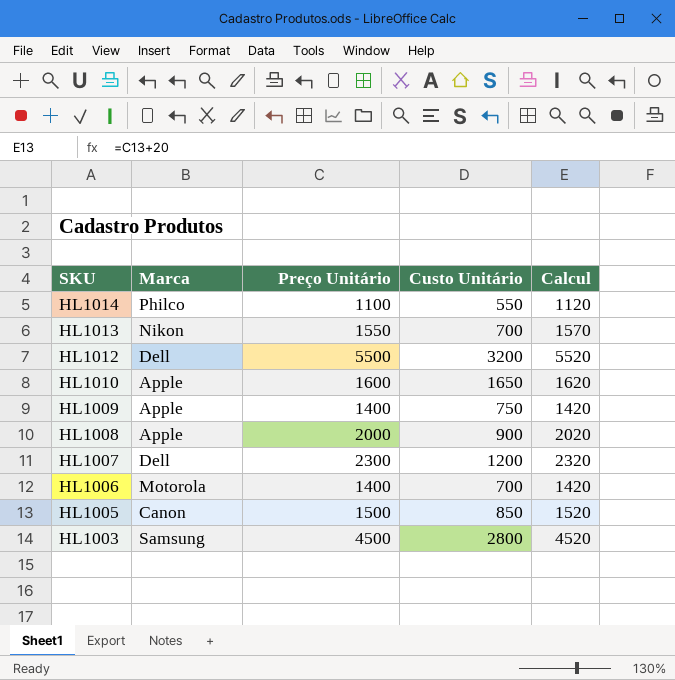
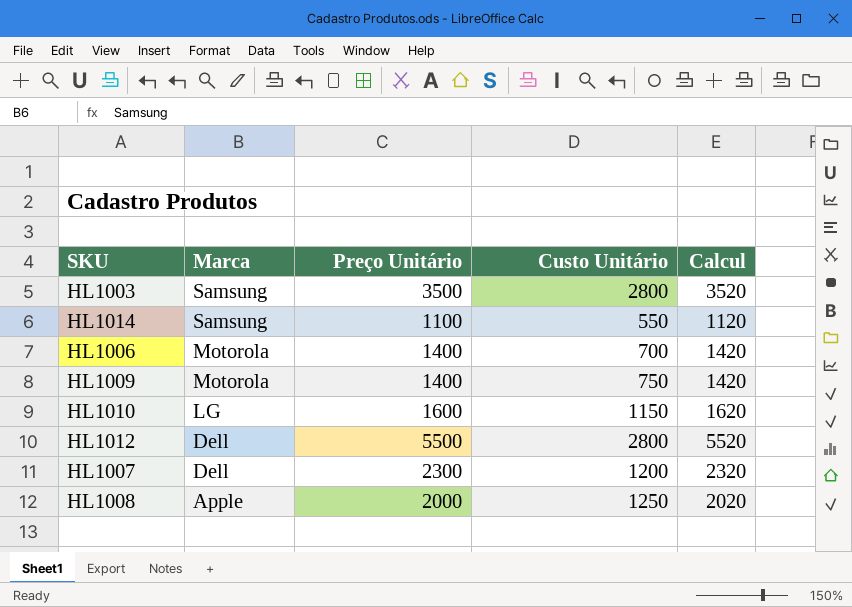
row order: SKU descending -> Marca descending
row HL1013: Nikon | 1550 | 700 | 1570 -> none
row HL1005: Canon | 1500 | 850 | 1520 -> none
HL1003 | Preço Unitário: 4500 -> 3500
HL1003 | Calcul: 4520 -> 3520
HL1014 | Marca: Philco -> Samsung
HL1009 | Marca: Apple -> Motorola
HL1010 | Marca: Apple -> LG
HL1010 | Custo Unitário: 1650 -> 1150
HL1012 | Custo Unitário: 3200 -> 2800
HL1008 | Custo Unitário: 900 -> 1250

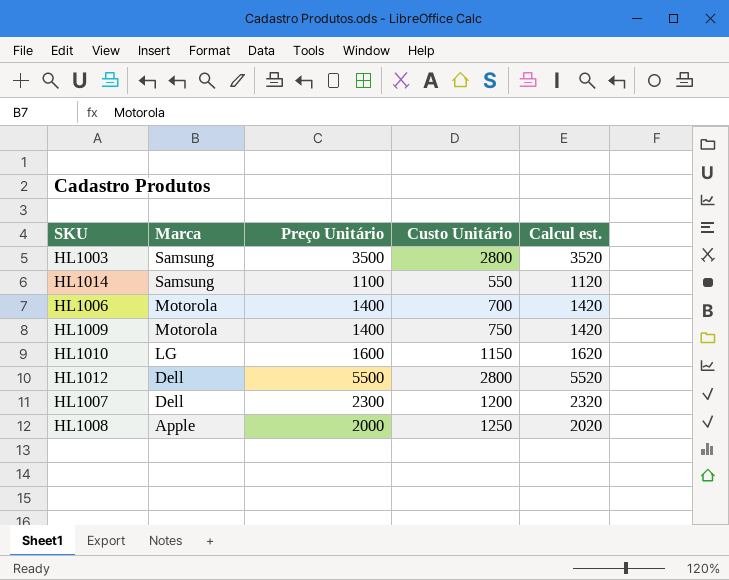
column name: Calcul -> Calcul est.

